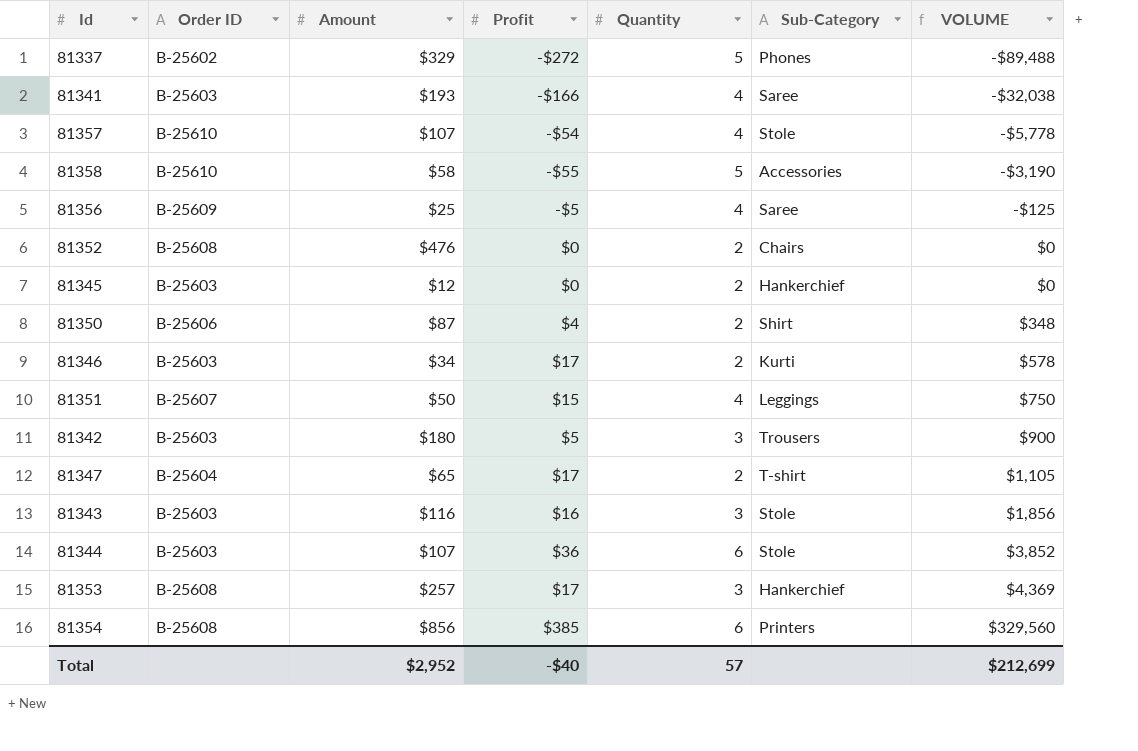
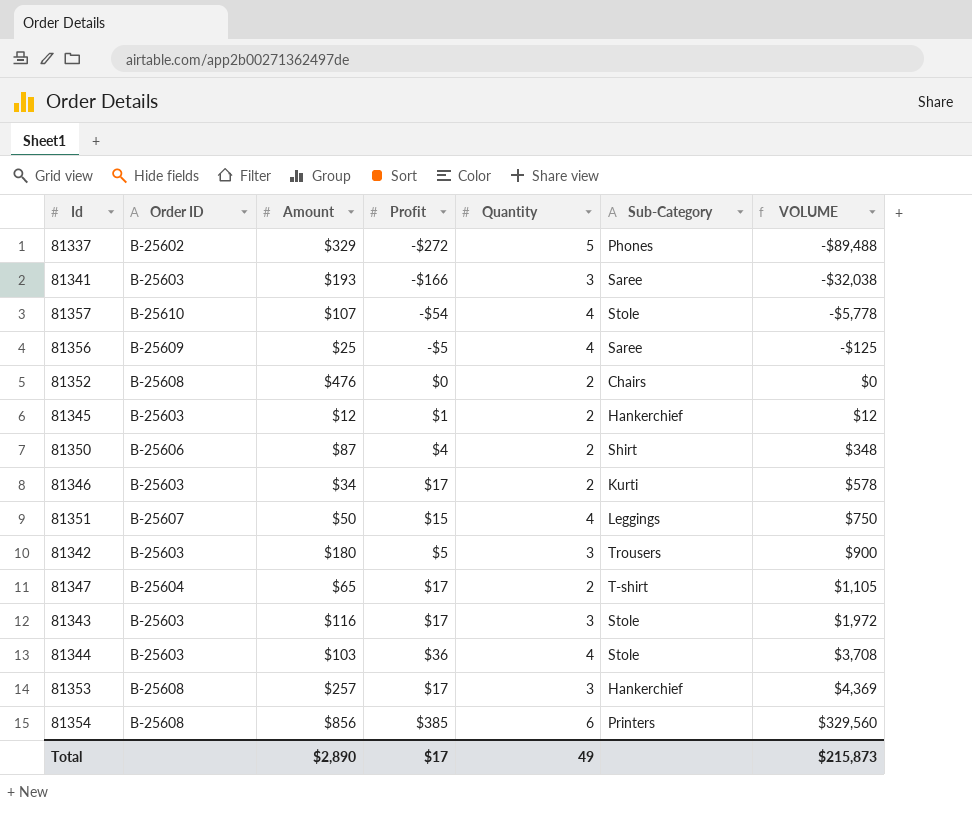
row 81358: B-25610 | $58 | -$55 | 5 | Accessories | -$3,190 -> none
81341 | Quantity: 4 -> 3
81345 | Profit: $0 -> $1
81345 | VOLUME: $0 -> $12
81343 | Profit: $16 -> $17
81343 | VOLUME: $1,856 -> $1,972
81344 | Amount: $107 -> $103
81344 | Quantity: 6 -> 4
81344 | VOLUME: $3,852 -> $3,708
Total | Amount: $2,952 -> $2,890
Total | Profit: -$40 -> $17
Total | Quantity: 57 -> 49
Total | VOLUME: $212,699 -> $215,873

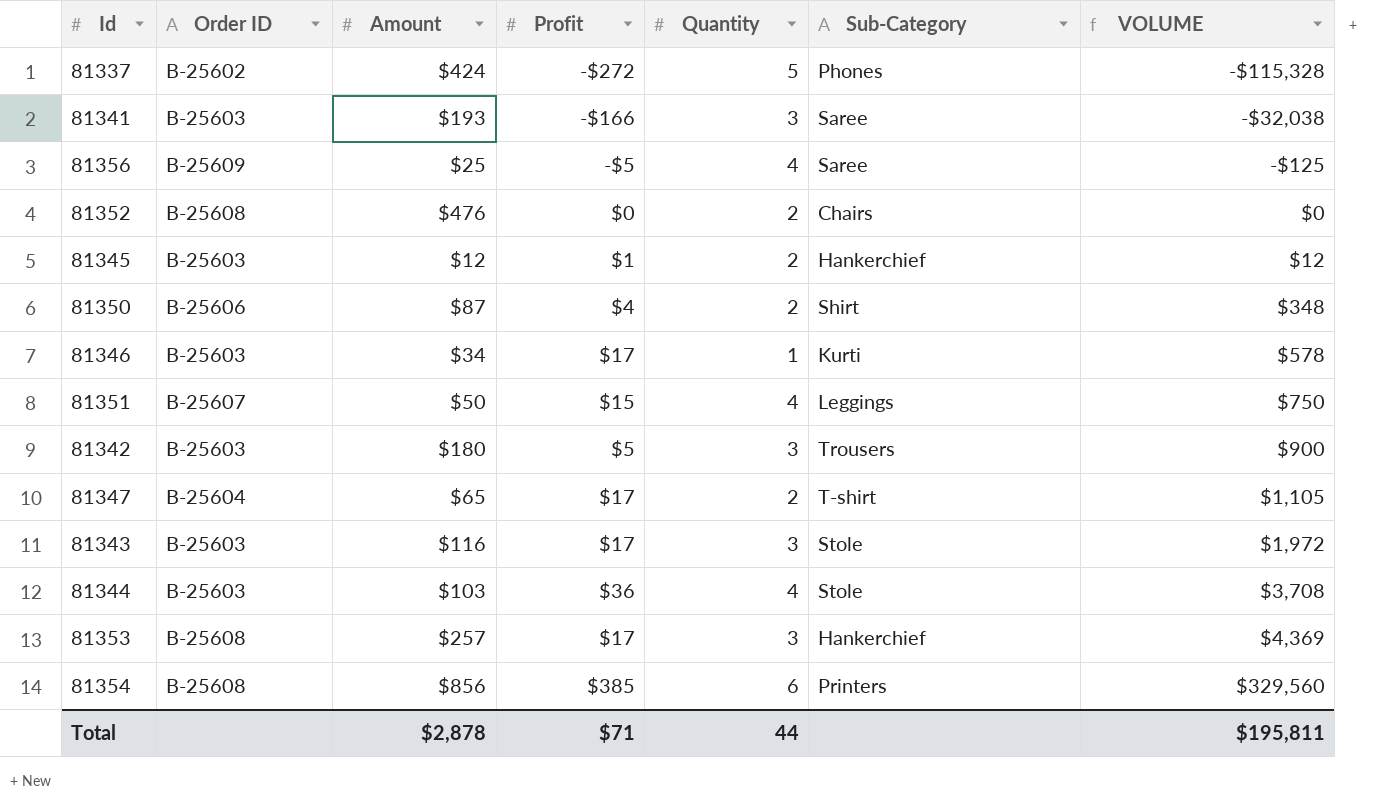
row 81357: B-25610 | $107 | -$54 | 4 | Stole | -$5,778 -> none
81337 | Amount: $329 -> $424
81337 | VOLUME: -$89,488 -> -$115,328
81346 | Quantity: 2 -> 1
Total | Amount: $2,890 -> $2,878
Total | Profit: $17 -> $71
Total | Quantity: 49 -> 44
Total | VOLUME: $215,873 -> $195,811

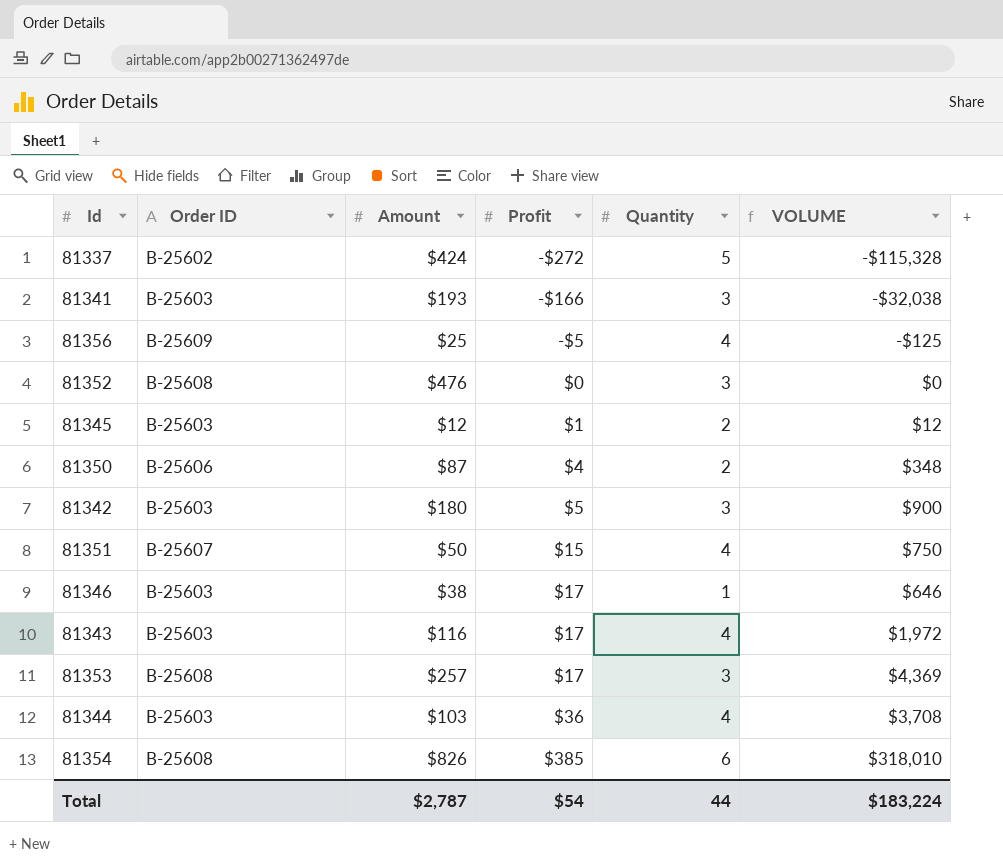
row order: VOLUME ascending -> Profit ascending
column Sub-Category | position: 6 -> none
row 81347: B-25604 | $65 | $17 | 2 | T-shirt | $1,105 -> none
81352 | Quantity: 2 -> 3
81346 | Amount: $34 -> $38
81346 | VOLUME: $578 -> $646
81343 | Quantity: 3 -> 4
81354 | Amount: $856 -> $826
81354 | VOLUME: $329,560 -> $318,010
Total | Amount: $2,878 -> $2,787
Total | Profit: $71 -> $54
Total | VOLUME: $195,811 -> $183,224

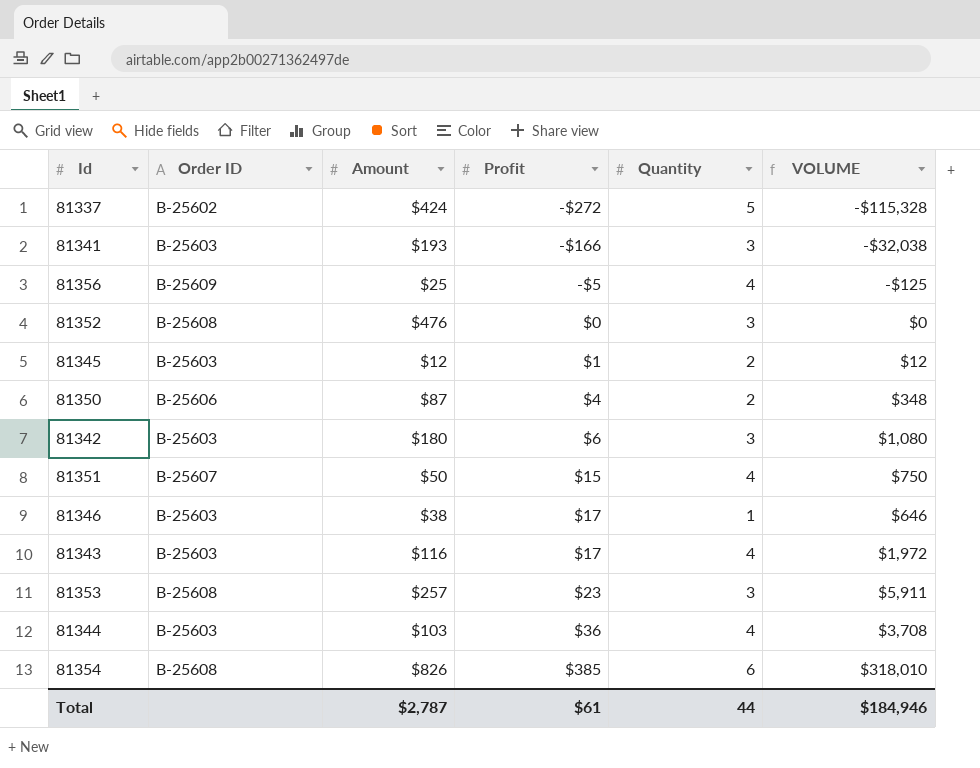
81342 | Profit: $5 -> $6
81342 | VOLUME: $900 -> $1,080
81353 | Profit: $17 -> $23
81353 | VOLUME: $4,369 -> $5,911
Total | Profit: $54 -> $61
Total | VOLUME: $183,224 -> $184,946

